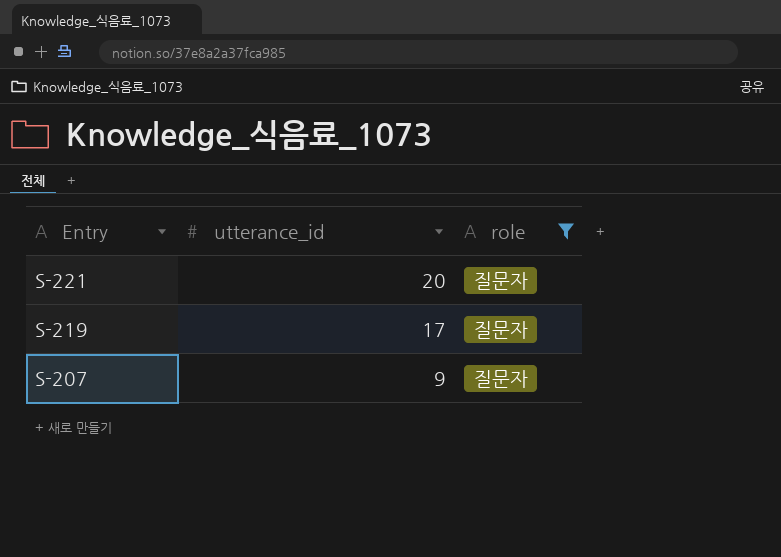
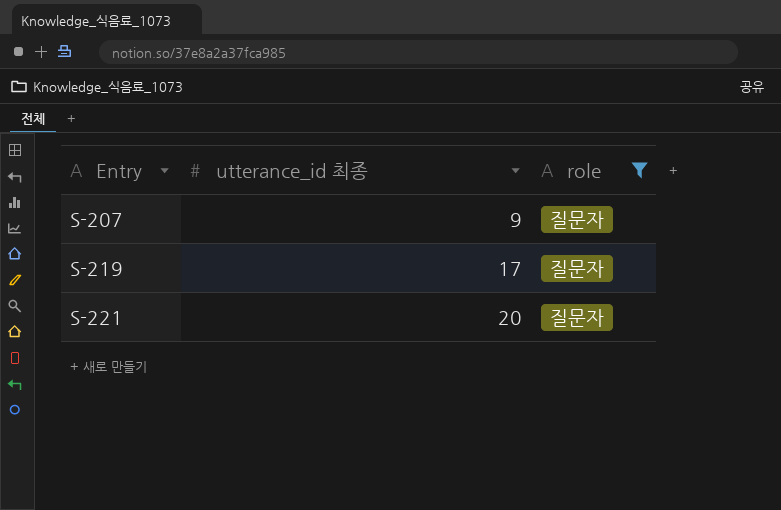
row order: Entry descending -> Entry ascending
column name: utterance_id -> utterance_id 최종

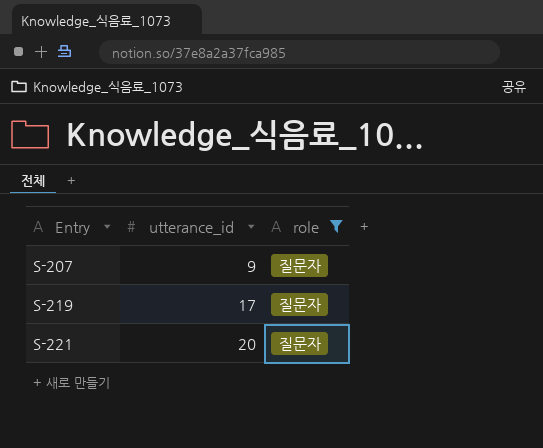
column name: utterance_id 최종 -> utterance_id

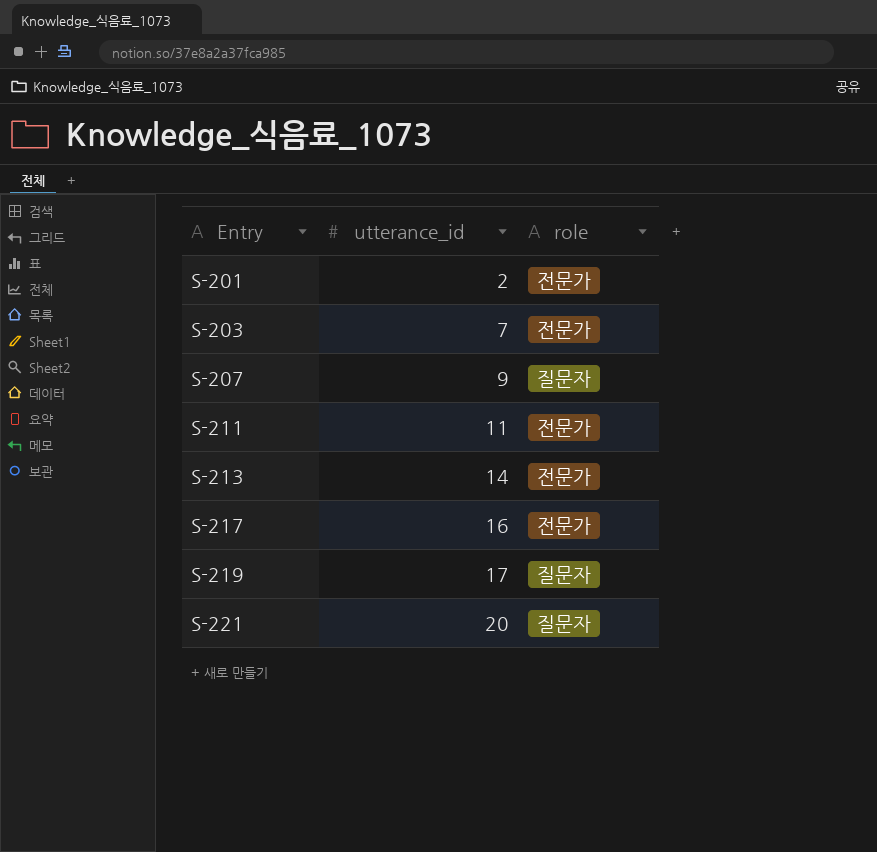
filter: role = 질문자 -> none

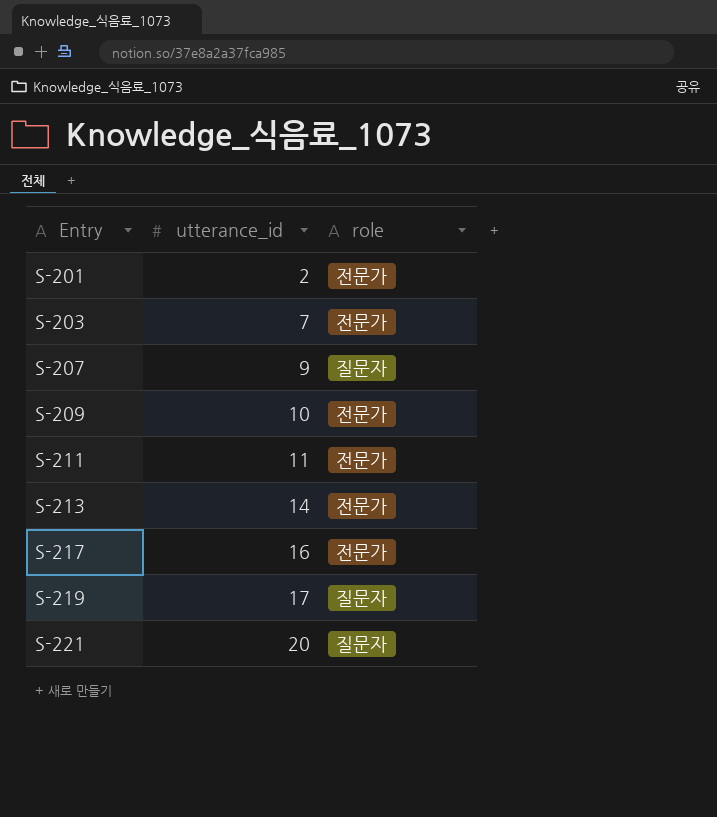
row S-209: none -> 10 | 전문가

